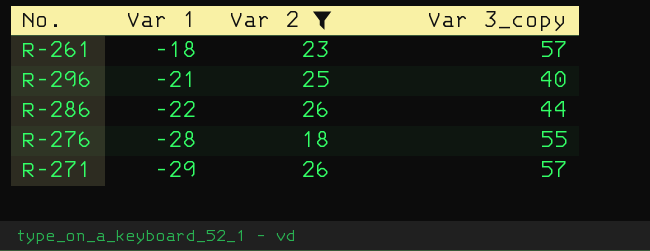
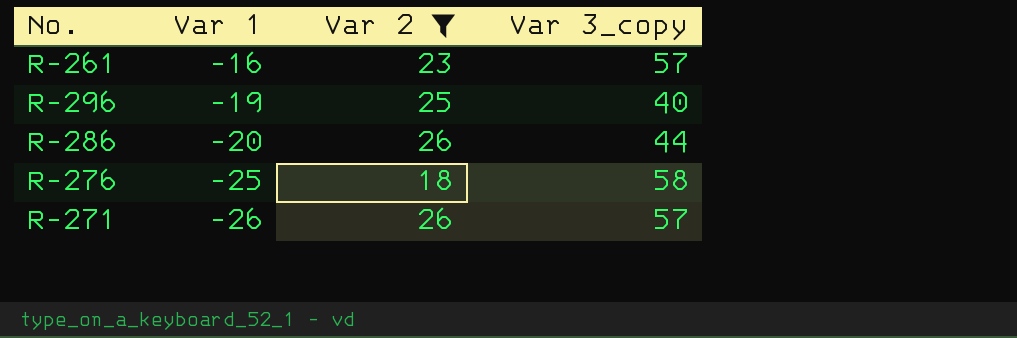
R-261 | Var 1: -18 -> -16
R-296 | Var 1: -21 -> -19
R-286 | Var 1: -22 -> -20
R-276 | Var 1: -28 -> -25
R-276 | Var 3_copy: 55 -> 58
R-271 | Var 1: -29 -> -26

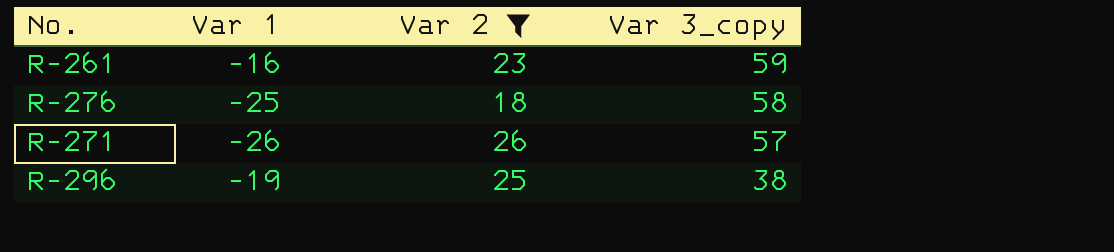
row order: Var 1 descending -> Var 3_copy descending
row R-286: -20 | 26 | 44 -> none
R-261 | Var 3_copy: 57 -> 59
R-296 | Var 3_copy: 40 -> 38

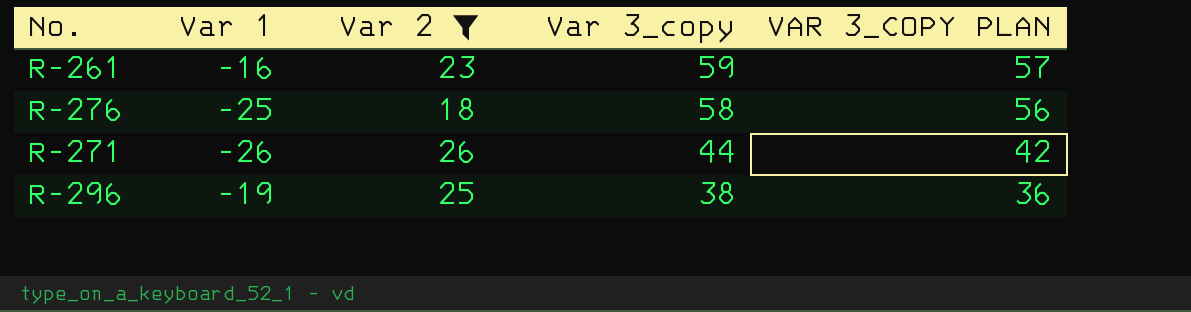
column VAR 3_COPY PLAN | formula: none -> [Var 3_copy] - 2
R-271 | Var 3_copy: 57 -> 44

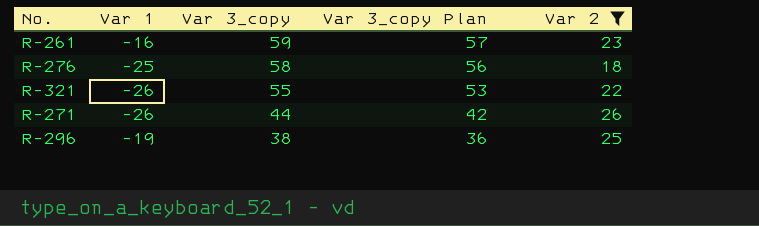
column name: VAR 3_COPY PLAN -> Var 3_copy Plan
column Var 2 | position: 3 -> 5
row R-321: none -> -26 | 55 | 53 | 22

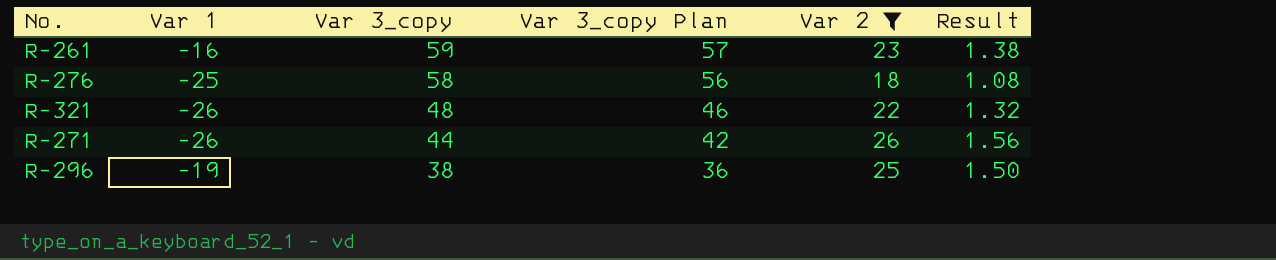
column Result | formula: none -> [Var 2] * 0.06
R-321 | Var 3_copy: 55 -> 48
R-321 | Var 3_copy Plan: 53 -> 46

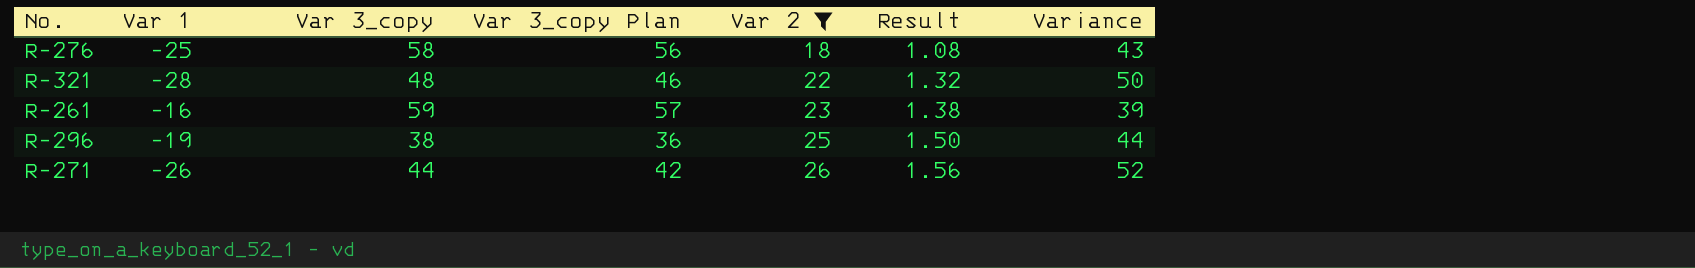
row order: Var 3_copy descending -> Var 2 ascending
column Variance | formula: none -> [Var 2] - [Var 1]
R-321 | Var 1: -26 -> -28

